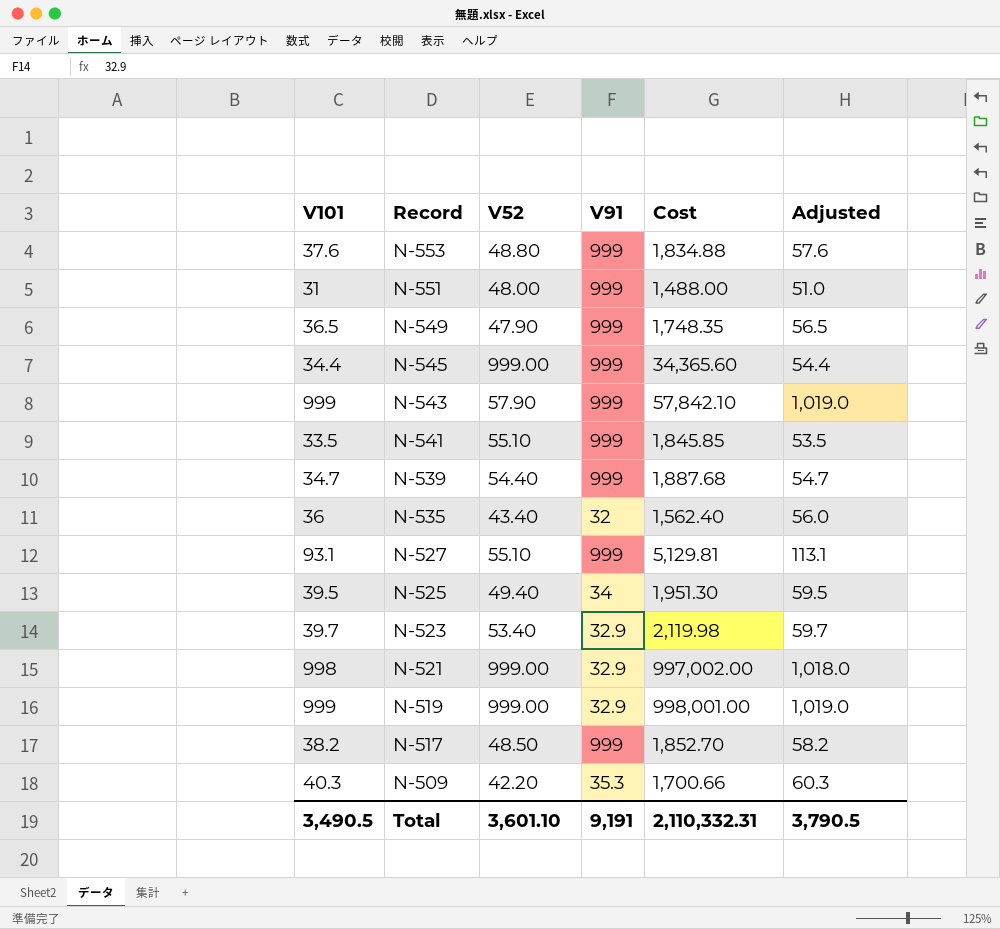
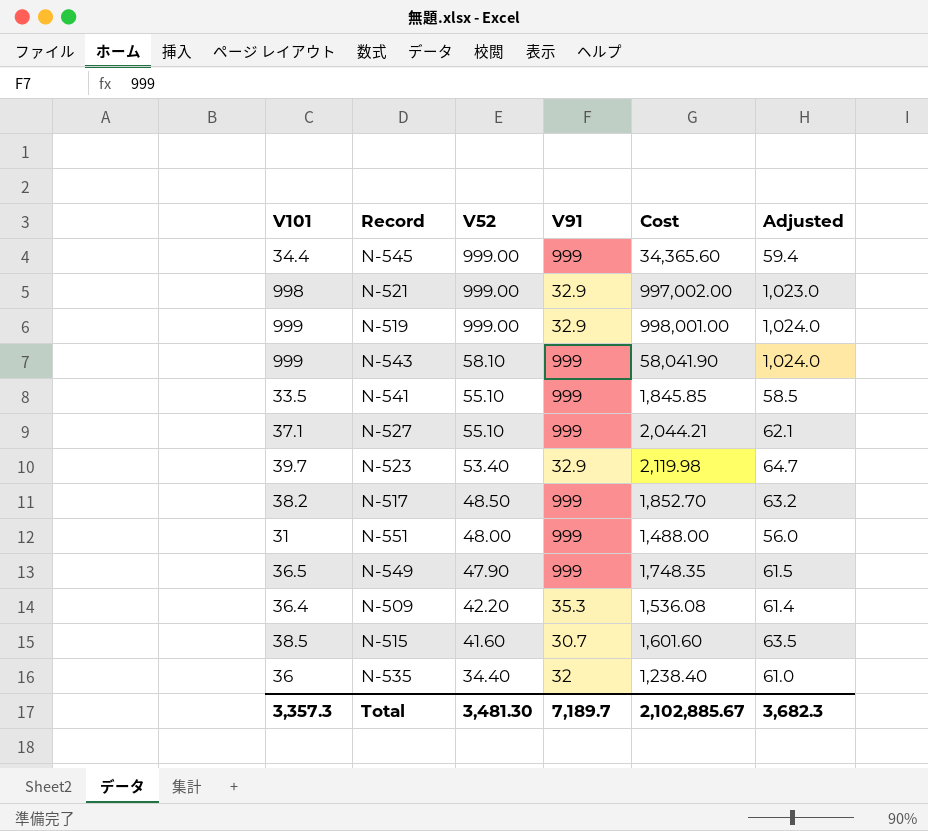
row order: Record descending -> V52 descending
column Adjusted | formula: [V101] + 20 -> [V101] + 25
row N-553: 37.6 | 48.80 | 999 | 1,834.88 | 57.6 -> none
row N-539: 34.7 | 54.40 | 999 | 1,887.68 | 54.7 -> none
row N-525: 39.5 | 49.40 | 34 | 1,951.30 | 59.5 -> none
N-543 | V52: 57.90 -> 58.10
N-543 | Cost: 57,842.10 -> 58,041.90
N-527 | V101: 93.1 -> 37.1
N-527 | Cost: 5,129.81 -> 2,044.21
N-509 | V101: 40.3 -> 36.4
N-509 | Cost: 1,700.66 -> 1,536.08
row N-515: none -> 38.5 | 41.60 | 30.7 | 1,601.60 | 63.5
N-535 | V52: 43.40 -> 34.40
N-535 | Cost: 1,562.40 -> 1,238.40
Total | V101: 3,490.5 -> 3,357.3
Total | V52: 3,601.10 -> 3,481.30
Total | V91: 9,191 -> 7,189.7
Total | Cost: 2,110,332.31 -> 2,102,885.67
Total | Adjusted: 3,790.5 -> 3,682.3

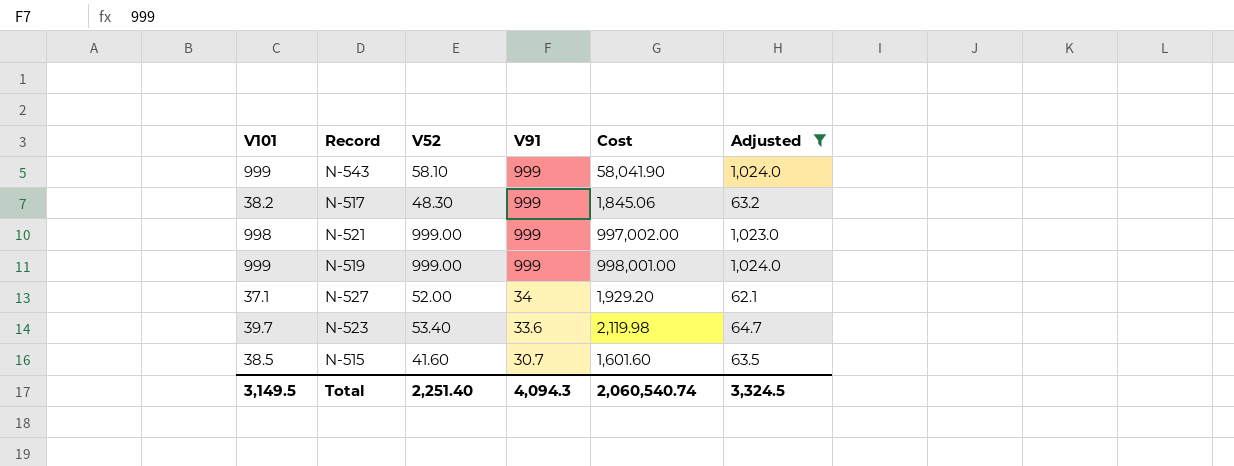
filter: none -> Adjusted >= 62.1
row order: V52 descending -> V91 descending
N-517 | V52: 48.50 -> 48.30
N-517 | Cost: 1,852.70 -> 1,845.06
N-521 | V91: 32.9 -> 999
N-519 | V91: 32.9 -> 999
N-527 | V52: 55.10 -> 52.00
N-527 | V91: 999 -> 34
N-527 | Cost: 2,044.21 -> 1,929.20
N-523 | V91: 32.9 -> 33.6
Total | V101: 3,357.3 -> 3,149.5
Total | V52: 3,481.30 -> 2,251.40
Total | V91: 7,189.7 -> 4,094.3
Total | Cost: 2,102,885.67 -> 2,060,540.74
Total | Adjusted: 3,682.3 -> 3,324.5

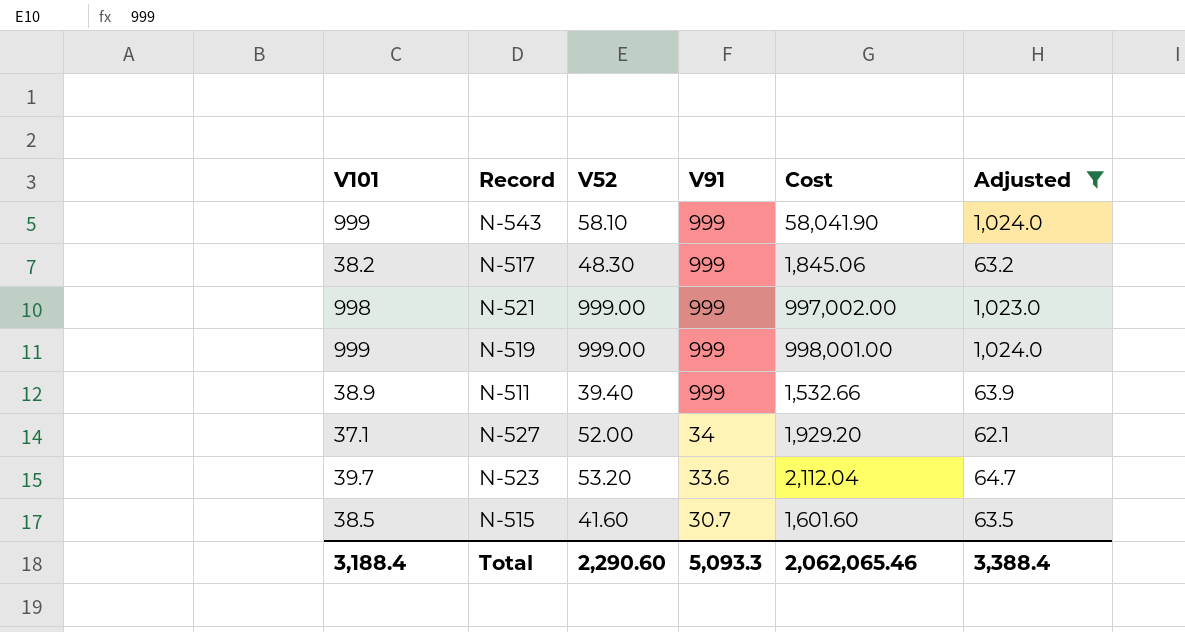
row N-511: none -> 38.9 | 39.40 | 999 | 1,532.66 | 63.9
N-523 | V52: 53.40 -> 53.20
N-523 | Cost: 2,119.98 -> 2,112.04
Total | V101: 3,149.5 -> 3,188.4
Total | V52: 2,251.40 -> 2,290.60
Total | V91: 4,094.3 -> 5,093.3
Total | Cost: 2,060,540.74 -> 2,062,065.46
Total | Adjusted: 3,324.5 -> 3,388.4

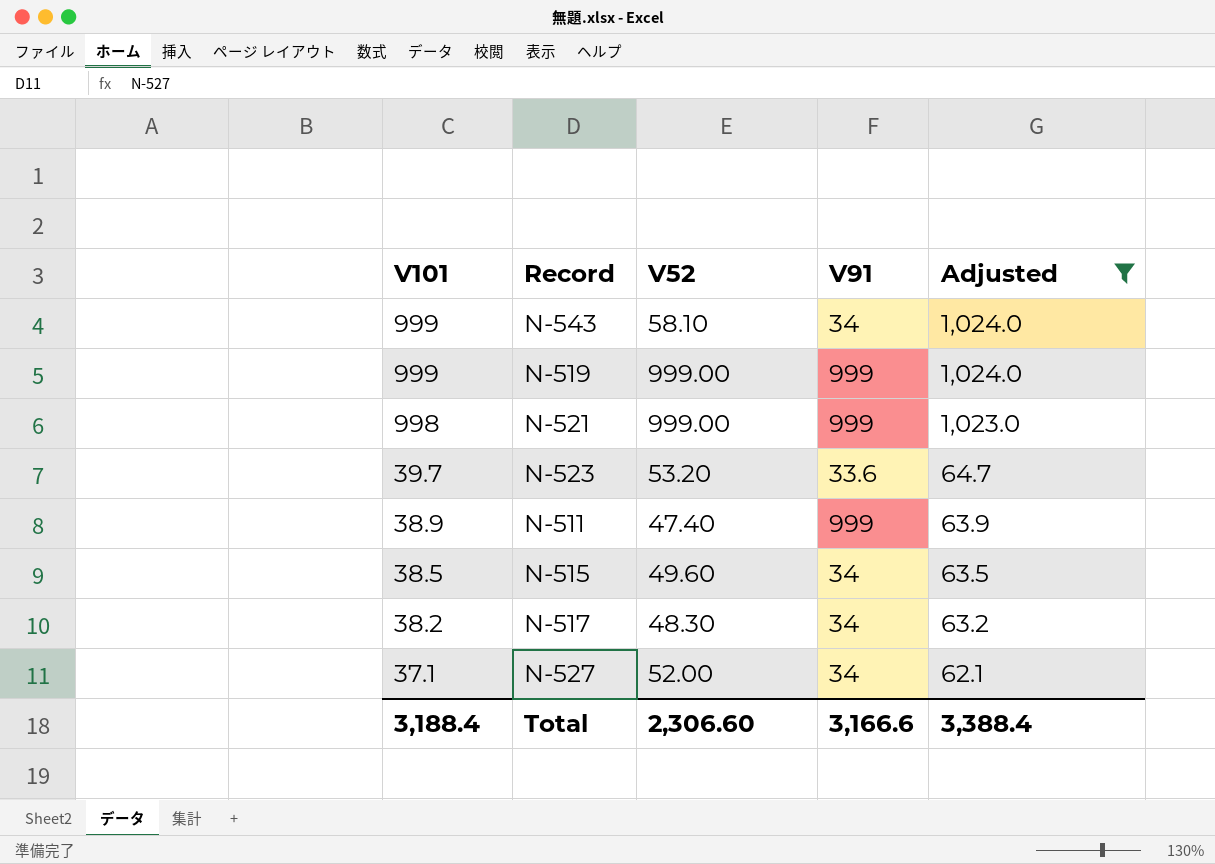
row order: V91 descending -> V101 descending
column Cost | formula: [V101] * [V52] -> none
N-543 | V91: 999 -> 34
N-511 | V52: 39.40 -> 47.40
N-515 | V52: 41.60 -> 49.60
N-515 | V91: 30.7 -> 34
N-517 | V91: 999 -> 34
Total | V52: 2,290.60 -> 2,306.60
Total | V91: 5,093.3 -> 3,166.6

